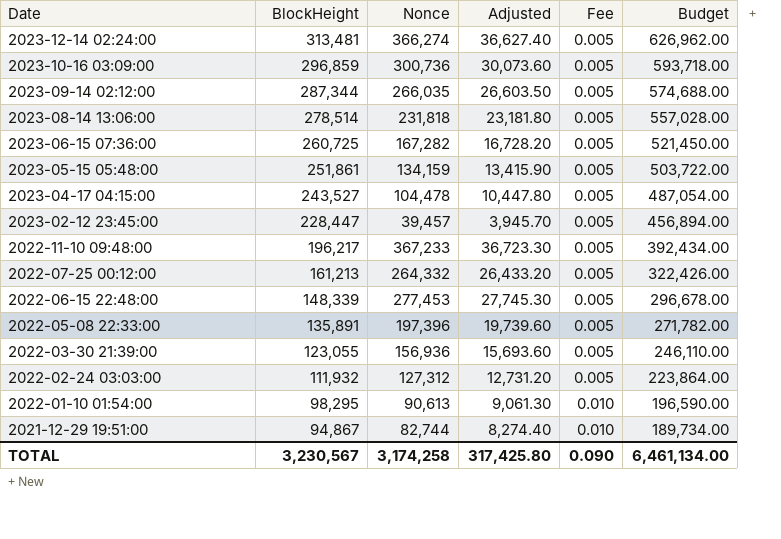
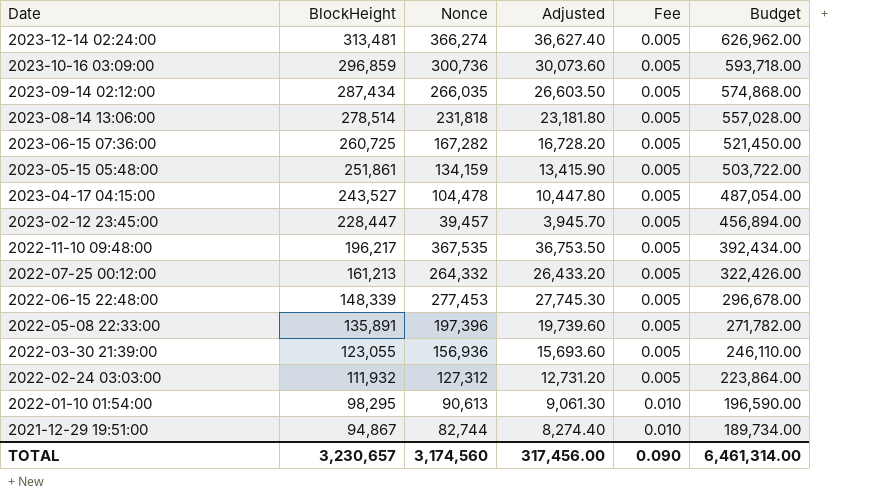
2023-09-14 02:12:00 | BlockHeight: 287,344 -> 287,434
2023-09-14 02:12:00 | Budget: 574,688.00 -> 574,868.00
2022-11-10 09:48:00 | Nonce: 367,233 -> 367,535
2022-11-10 09:48:00 | Adjusted: 36,723.30 -> 36,753.50
TOTAL | BlockHeight: 3,230,567 -> 3,230,657
TOTAL | Nonce: 3,174,258 -> 3,174,560
TOTAL | Adjusted: 317,425.80 -> 317,456.00
TOTAL | Budget: 6,461,134.00 -> 6,461,314.00

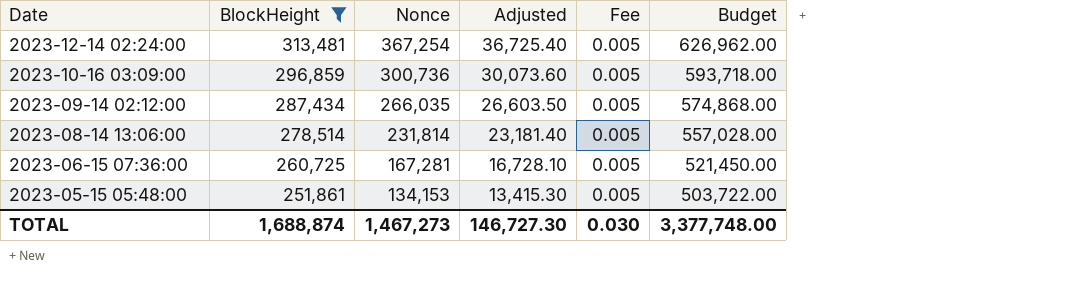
filter: none -> BlockHeight >= 251,861
2023-12-14 02:24:00 | Nonce: 366,274 -> 367,254
2023-12-14 02:24:00 | Adjusted: 36,627.40 -> 36,725.40
2023-08-14 13:06:00 | Nonce: 231,818 -> 231,814
2023-08-14 13:06:00 | Adjusted: 23,181.80 -> 23,181.40
2023-06-15 07:36:00 | Nonce: 167,282 -> 167,281
2023-06-15 07:36:00 | Adjusted: 16,728.20 -> 16,728.10
2023-05-15 05:48:00 | Nonce: 134,159 -> 134,153
2023-05-15 05:48:00 | Adjusted: 13,415.90 -> 13,415.30
TOTAL | BlockHeight: 3,230,657 -> 1,688,874
TOTAL | Nonce: 3,174,560 -> 1,467,273
TOTAL | Adjusted: 317,456.00 -> 146,727.30
TOTAL | Fee: 0.090 -> 0.030
TOTAL | Budget: 6,461,314.00 -> 3,377,748.00

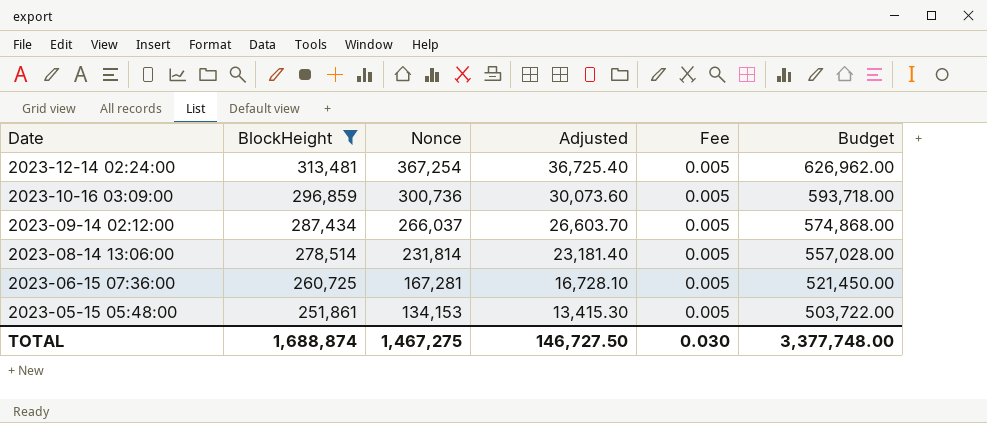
2023-09-14 02:12:00 | Nonce: 266,035 -> 266,037
2023-09-14 02:12:00 | Adjusted: 26,603.50 -> 26,603.70
TOTAL | Nonce: 1,467,273 -> 1,467,275
TOTAL | Adjusted: 146,727.30 -> 146,727.50

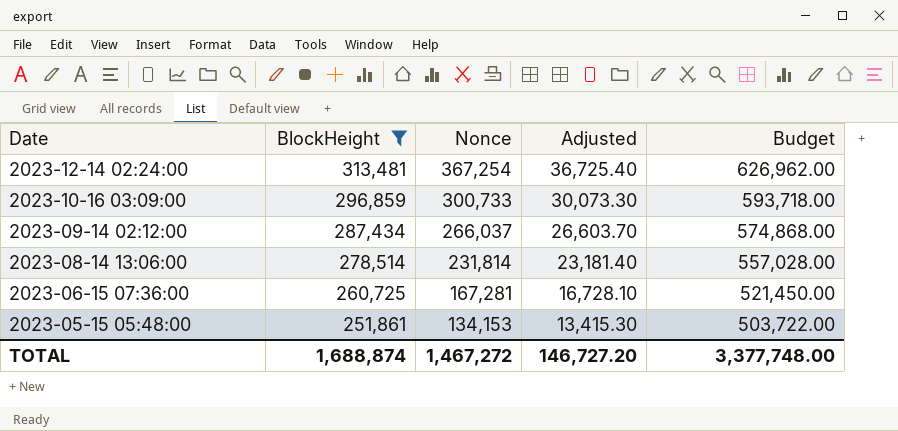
column Fee | position: 5 -> none
2023-10-16 03:09:00 | Nonce: 300,736 -> 300,733
2023-10-16 03:09:00 | Adjusted: 30,073.60 -> 30,073.30
TOTAL | Nonce: 1,467,275 -> 1,467,272
TOTAL | Adjusted: 146,727.50 -> 146,727.20

